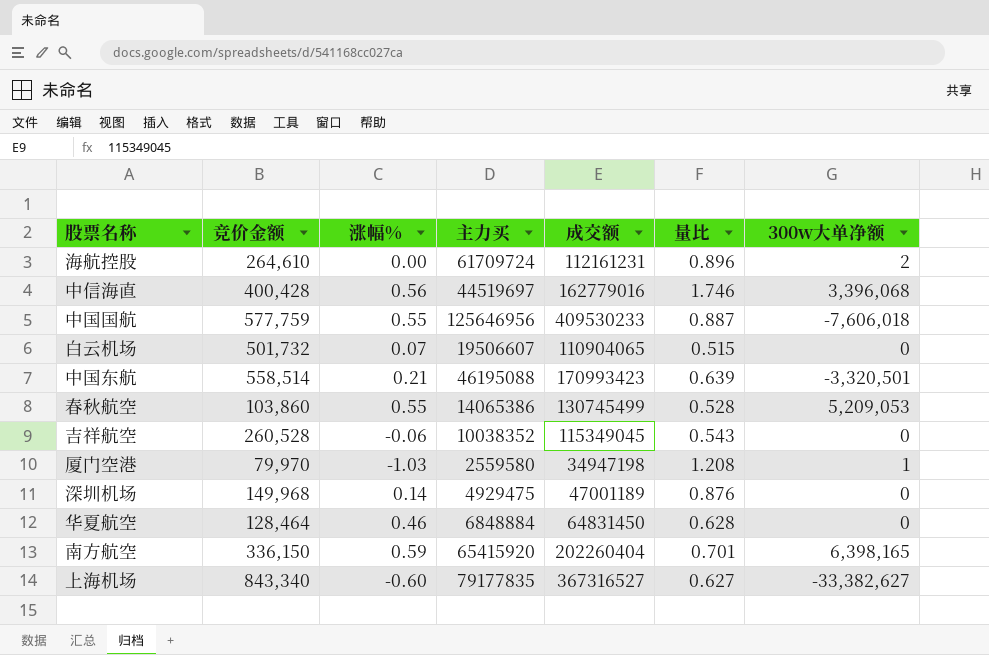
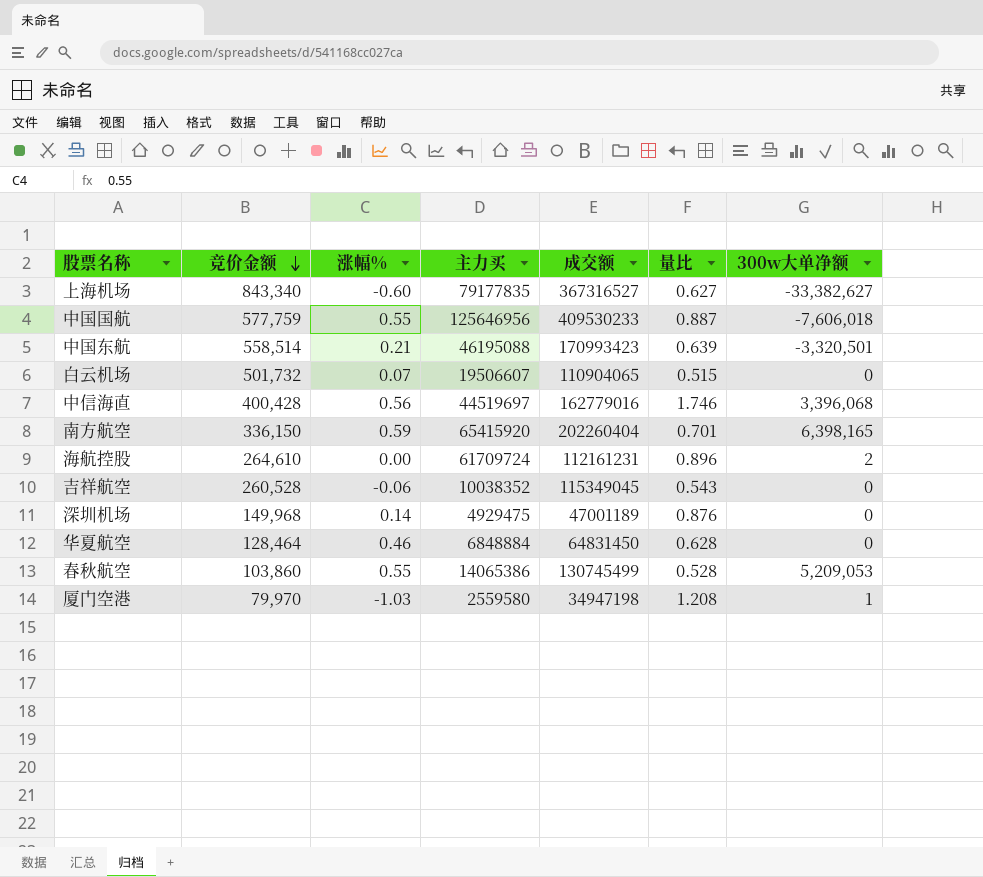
row order: none -> 竞价金额 descending

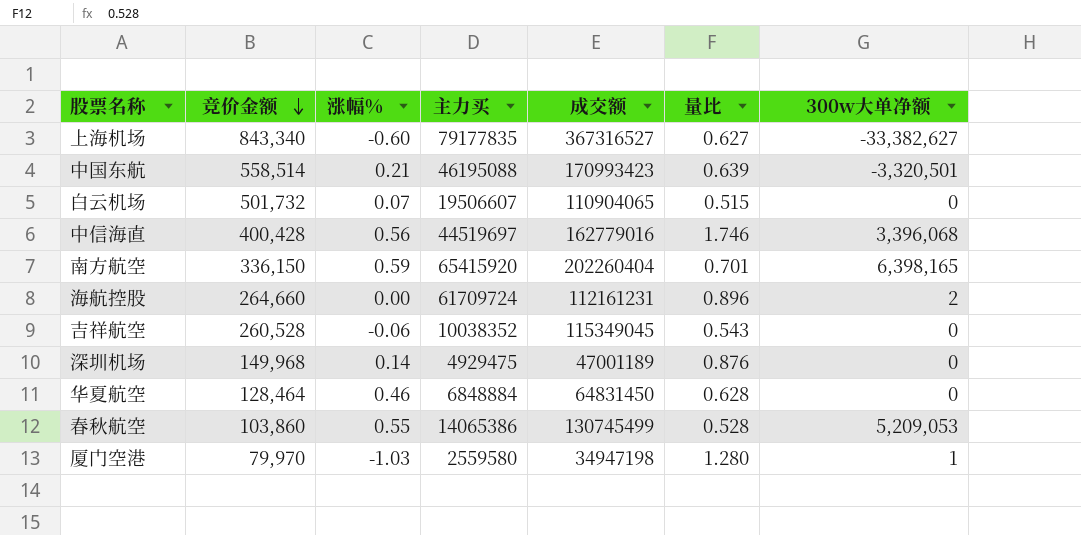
row 中国国航: 577,759 | 0.55 | 125646956 | 409530233 | 0.887 | -7,606,018 -> none
海航控股 | 竞价金额: 264,610 -> 264,660
厦门空港 | 量比: 1.208 -> 1.280

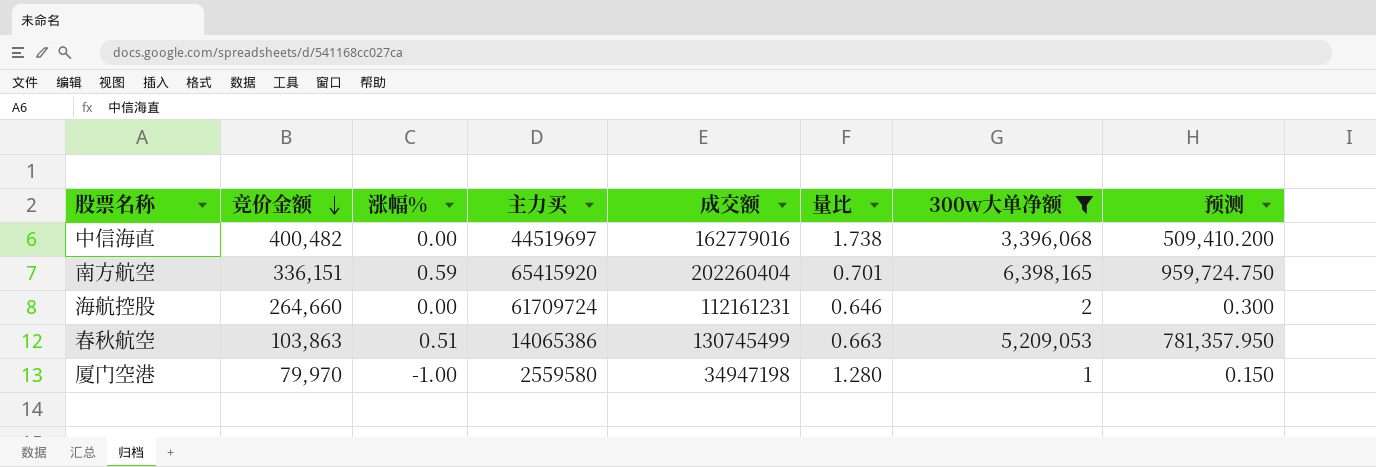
filter: none -> 300w大单净额 >= 1
column 预测 | formula: none -> [300w大单净额] * 0.15
中信海直 | 竞价金额: 400,428 -> 400,482
中信海直 | 涨幅%: 0.56 -> 0.00
中信海直 | 量比: 1.746 -> 1.738
南方航空 | 竞价金额: 336,150 -> 336,151
海航控股 | 量比: 0.896 -> 0.646
春秋航空 | 竞价金额: 103,860 -> 103,863
春秋航空 | 涨幅%: 0.55 -> 0.51
春秋航空 | 量比: 0.528 -> 0.663
厦门空港 | 涨幅%: -1.03 -> -1.00

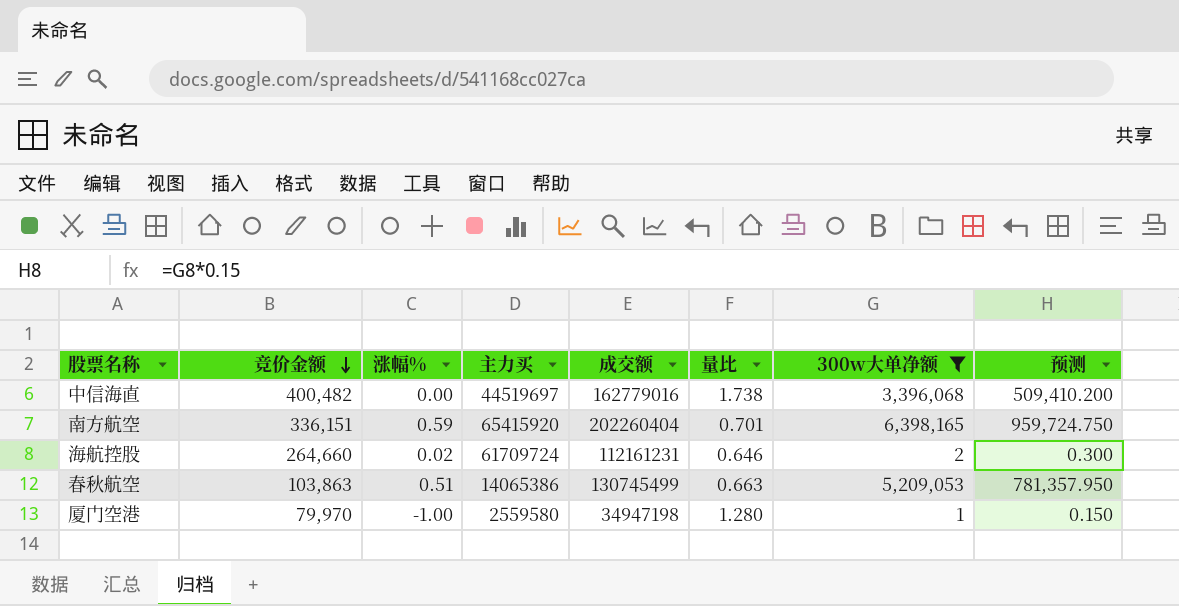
海航控股 | 涨幅%: 0.00 -> 0.02

